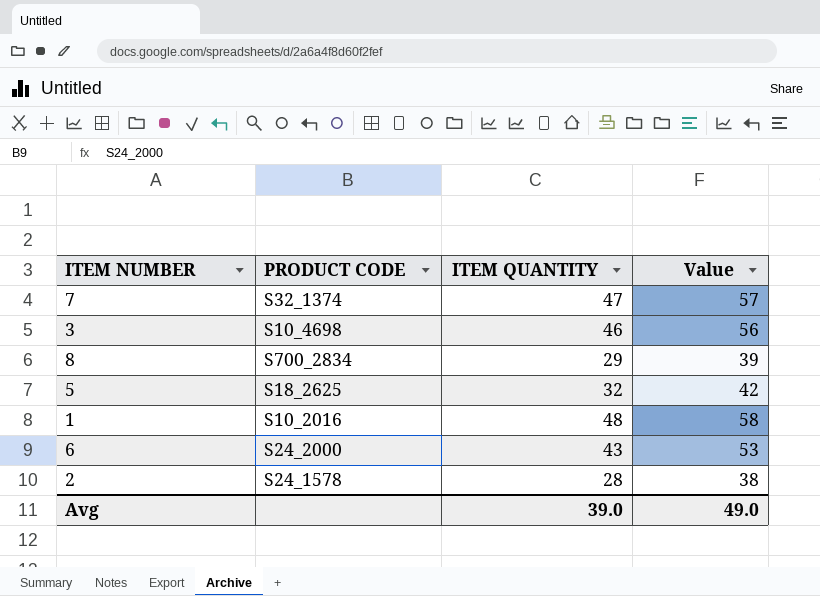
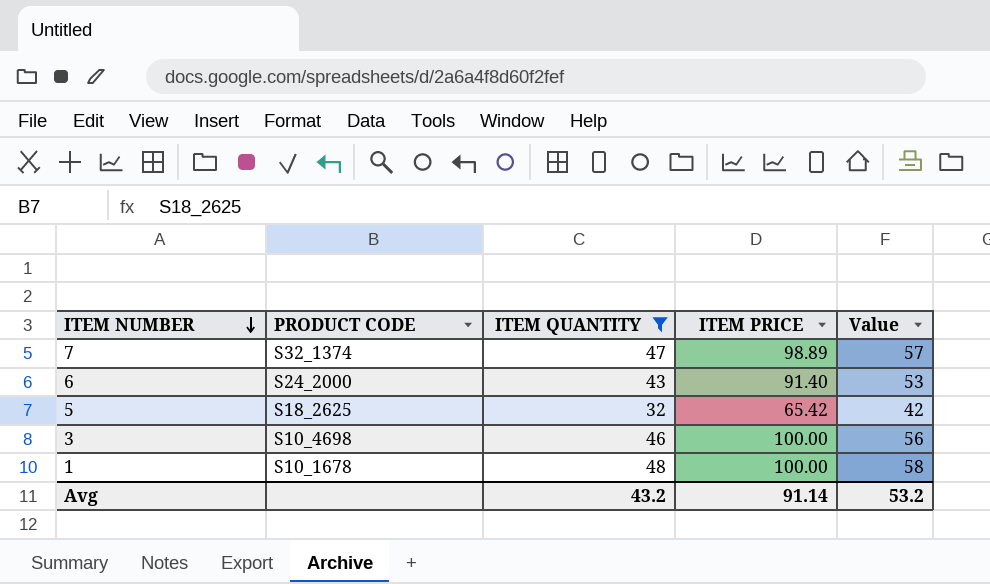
filter: none -> ITEM QUANTITY >= 32
row order: none -> ITEM NUMBER descending
column ITEM PRICE | position: none -> 4
1 | PRODUCT CODE: S10_2016 -> S10_1678
Avg | ITEM QUANTITY: 39.0 -> 43.2
Avg | Value: 49.0 -> 53.2

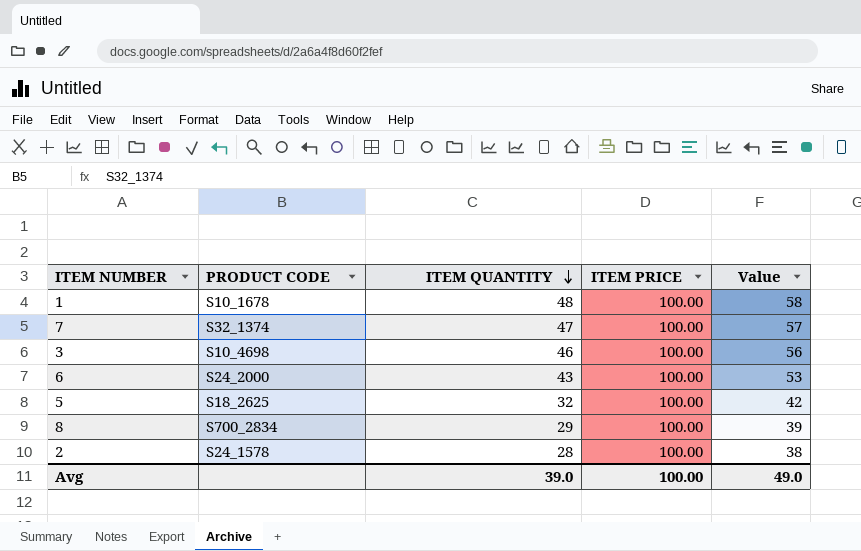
filter: ITEM QUANTITY >= 32 -> none
row order: ITEM NUMBER descending -> ITEM QUANTITY descending
7 | ITEM PRICE: 98.89 -> 100.00
6 | ITEM PRICE: 91.40 -> 100.00
5 | ITEM PRICE: 65.42 -> 100.00
Avg | ITEM QUANTITY: 43.2 -> 39.0
Avg | ITEM PRICE: 91.14 -> 100.00
Avg | Value: 53.2 -> 49.0

